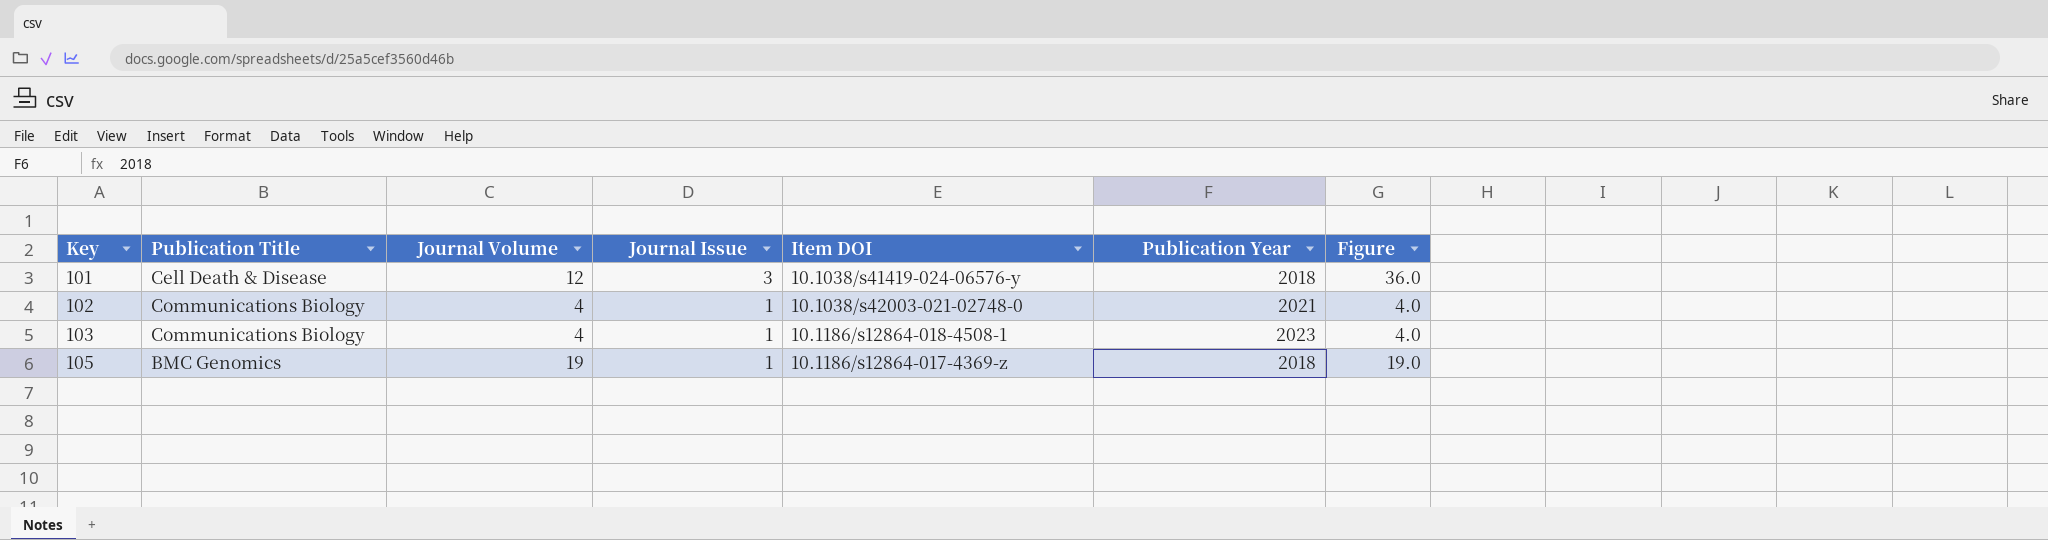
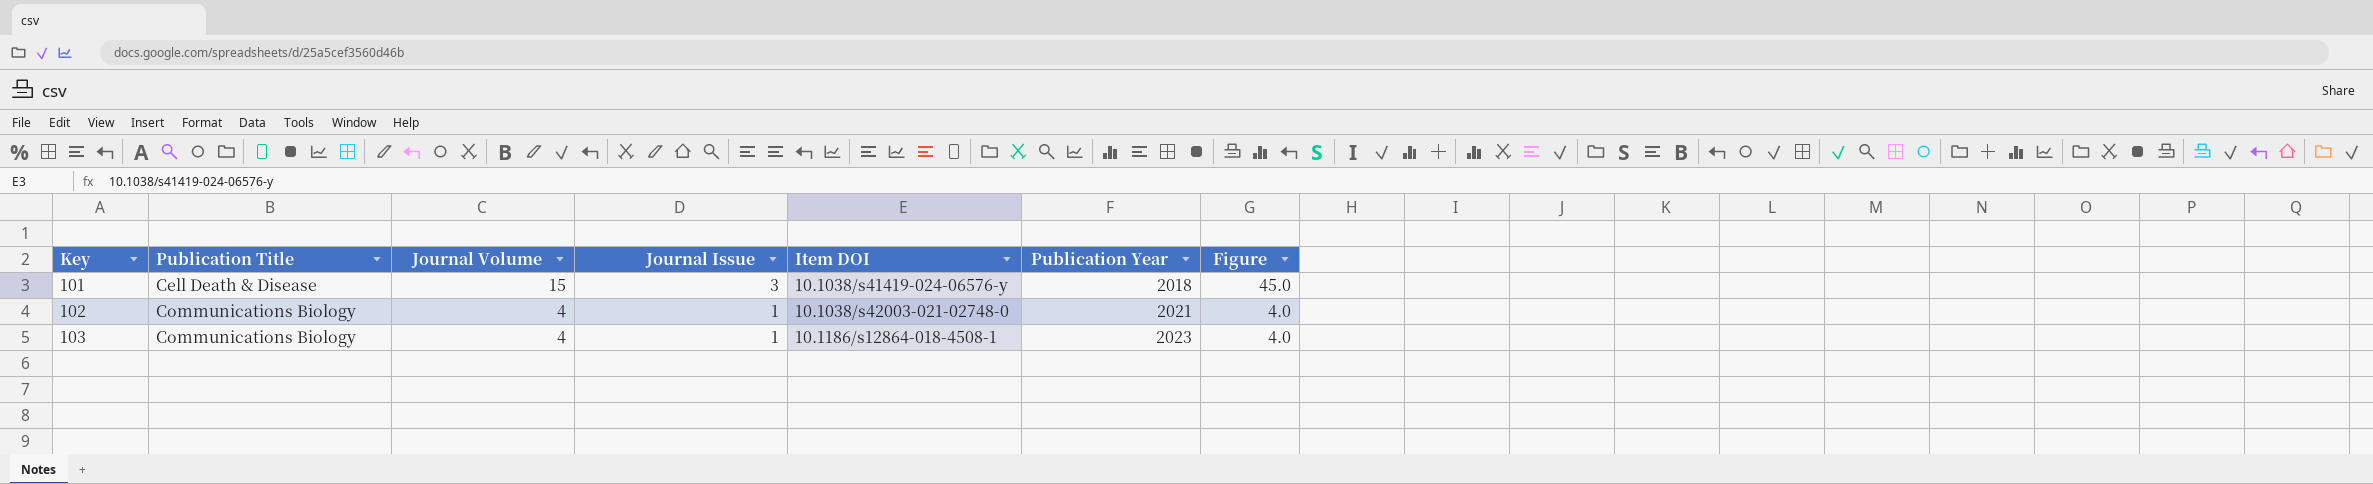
row 105: BMC Genomics | 19 | 1 | 10.1186/s12864-017-4369-z | 2018 | 19.0 -> none
101 | Journal Volume: 12 -> 15
101 | Figure: 36.0 -> 45.0

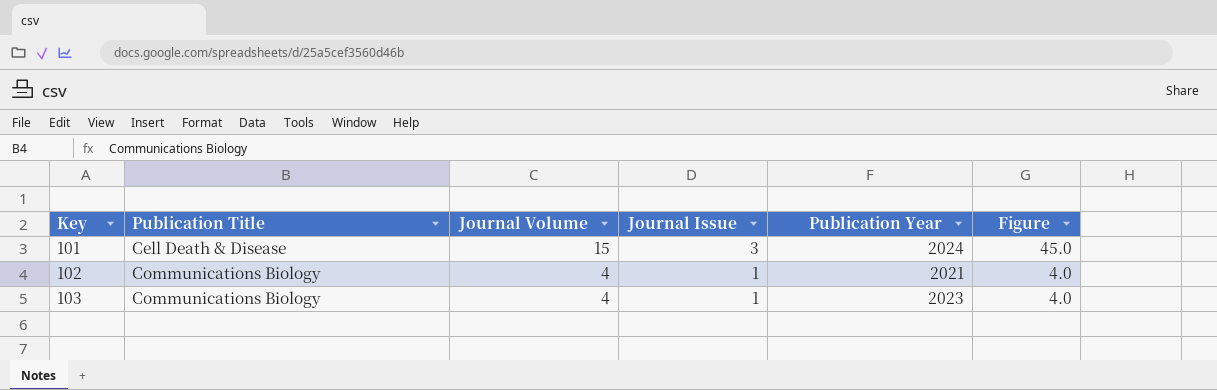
column Item DOI | position: 5 -> none
101 | Publication Year: 2018 -> 2024

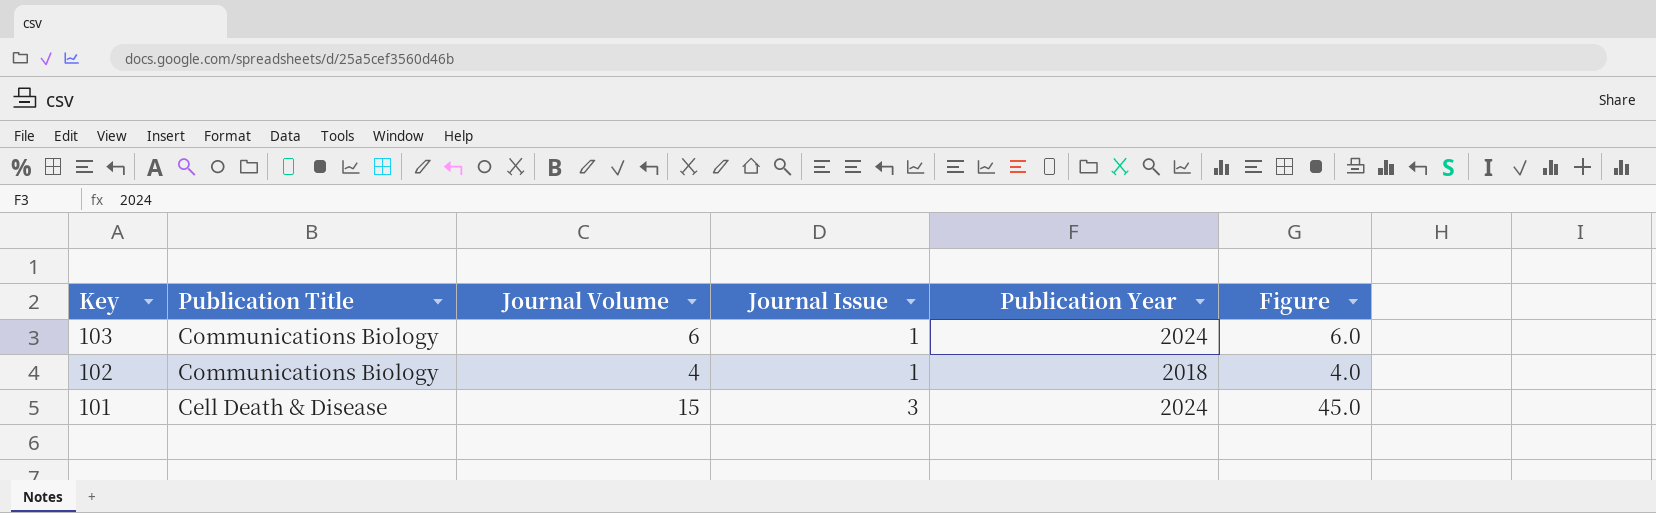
row order: Key ascending -> Key descending
103 | Journal Volume: 4 -> 6
103 | Publication Year: 2023 -> 2024
103 | Figure: 4.0 -> 6.0
102 | Publication Year: 2021 -> 2018

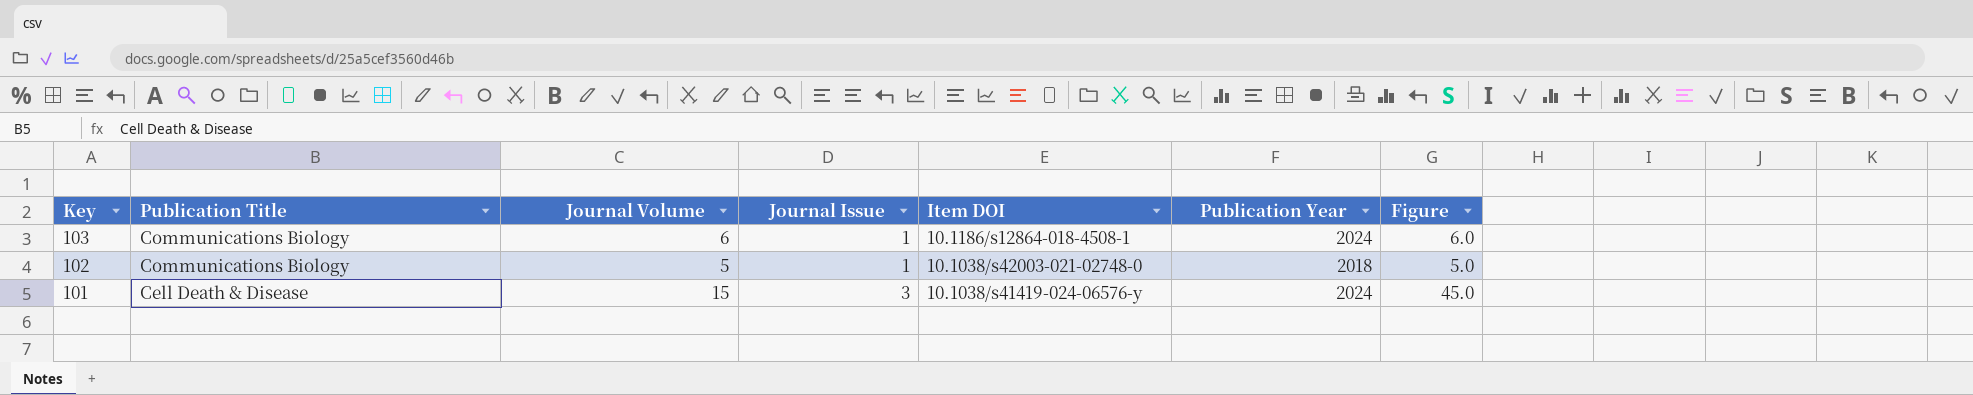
column Item DOI | position: none -> 5
102 | Journal Volume: 4 -> 5
102 | Figure: 4.0 -> 5.0

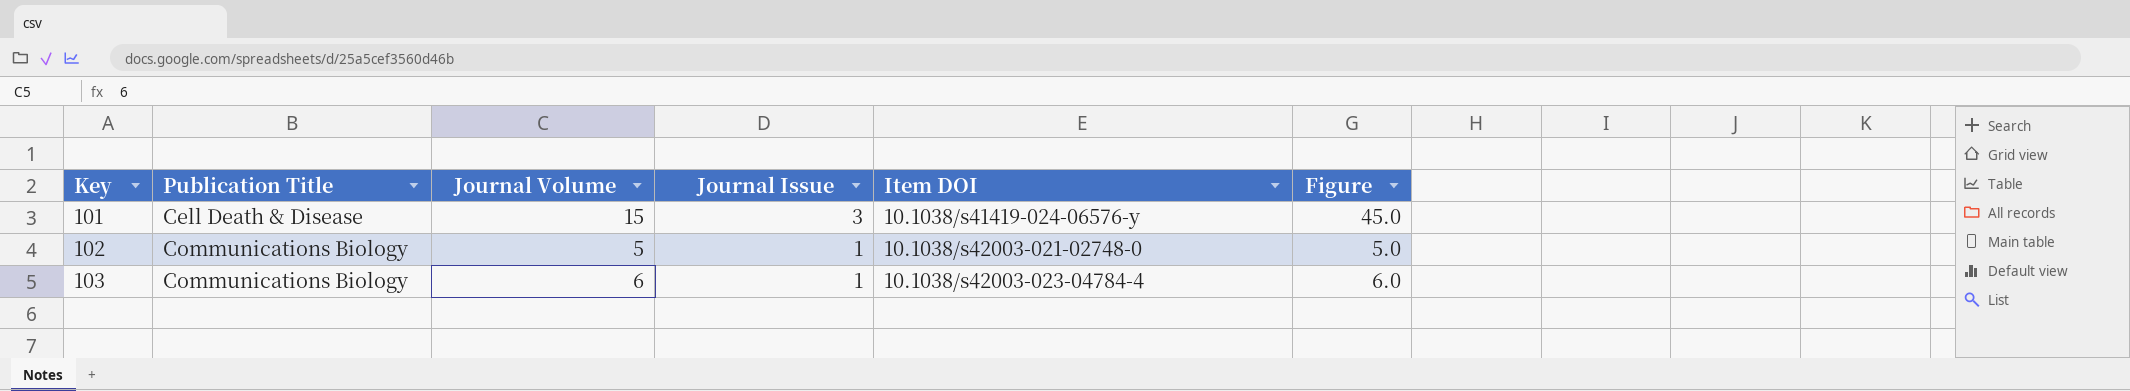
row order: Key descending -> Key ascending
column Publication Year | position: 6 -> none
103 | Item DOI: 10.1186/s12864-018-4508-1 -> 10.1038/s42003-023-04784-4

